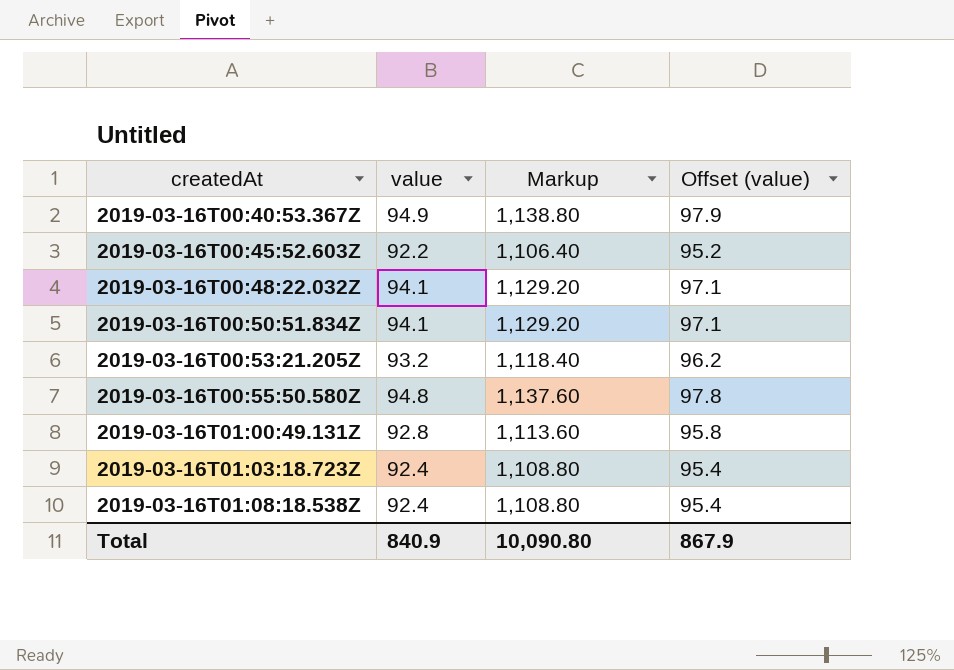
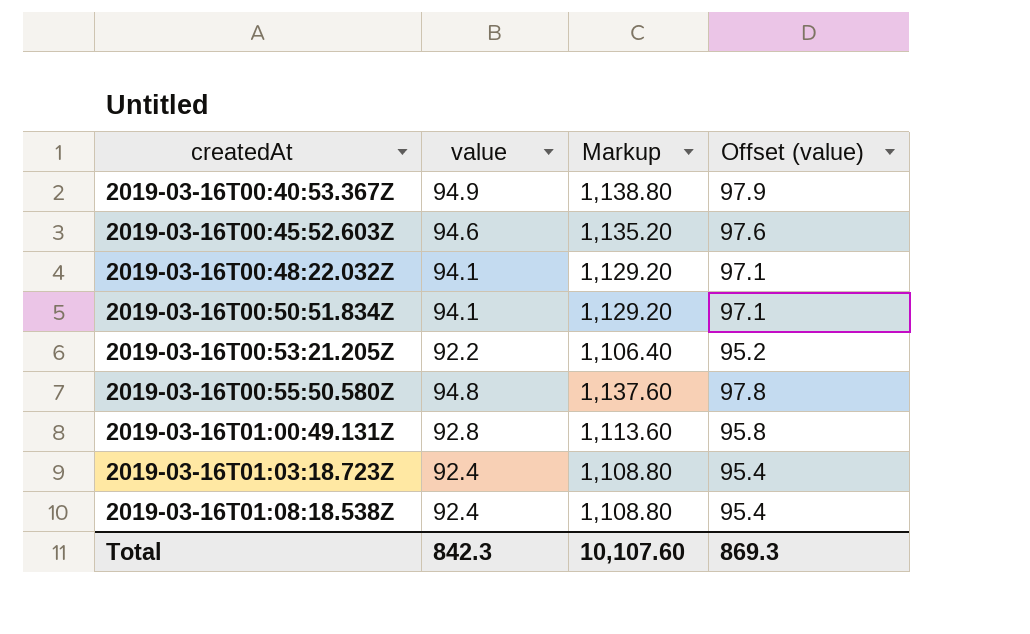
2019-03-16T00:45:52.603Z | value: 92.2 -> 94.6
2019-03-16T00:45:52.603Z | Markup: 1,106.40 -> 1,135.20
2019-03-16T00:45:52.603Z | Offset (value): 95.2 -> 97.6
2019-03-16T00:53:21.205Z | value: 93.2 -> 92.2
2019-03-16T00:53:21.205Z | Markup: 1,118.40 -> 1,106.40
2019-03-16T00:53:21.205Z | Offset (value): 96.2 -> 95.2
Total | value: 840.9 -> 842.3
Total | Markup: 10,090.80 -> 10,107.60
Total | Offset (value): 867.9 -> 869.3

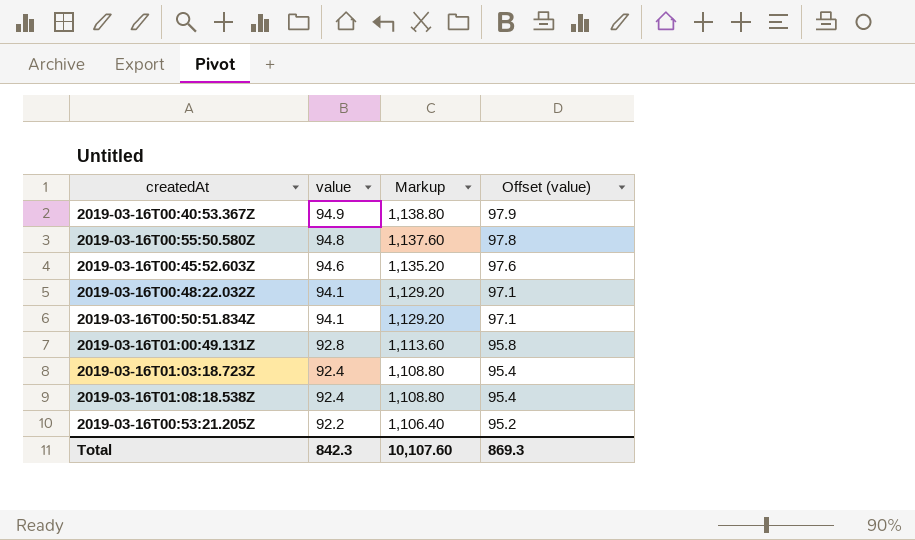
row order: createdAt ascending -> value descending

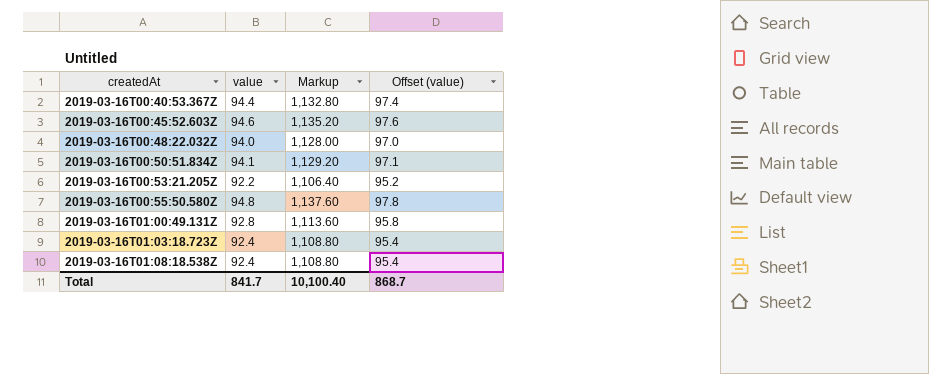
row order: value descending -> createdAt ascending
2019-03-16T00:40:53.367Z | value: 94.9 -> 94.4
2019-03-16T00:40:53.367Z | Markup: 1,138.80 -> 1,132.80
2019-03-16T00:40:53.367Z | Offset (value): 97.9 -> 97.4
2019-03-16T00:48:22.032Z | value: 94.1 -> 94.0
2019-03-16T00:48:22.032Z | Markup: 1,129.20 -> 1,128.00
2019-03-16T00:48:22.032Z | Offset (value): 97.1 -> 97.0
Total | value: 842.3 -> 841.7
Total | Markup: 10,107.60 -> 10,100.40
Total | Offset (value): 869.3 -> 868.7

